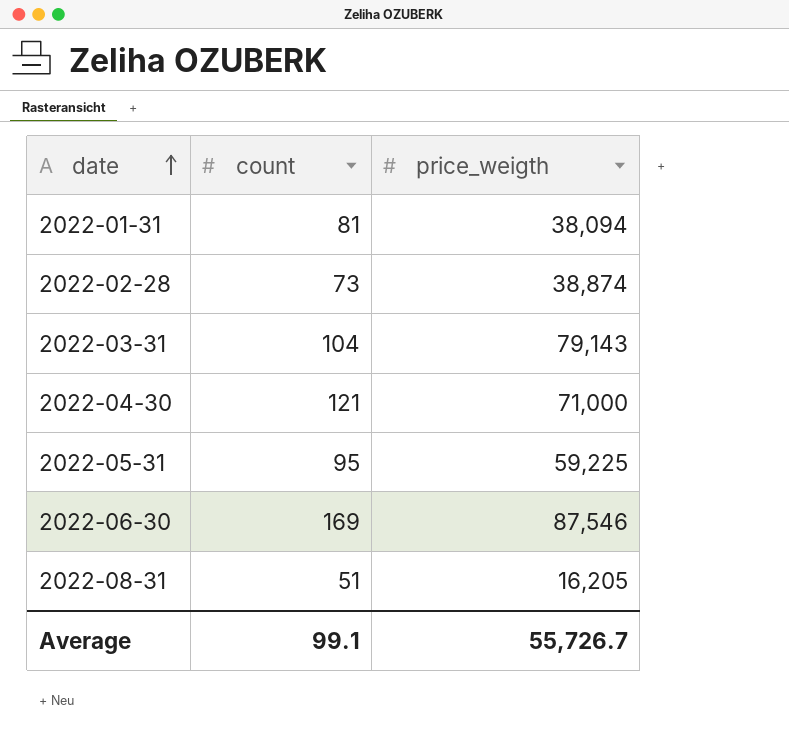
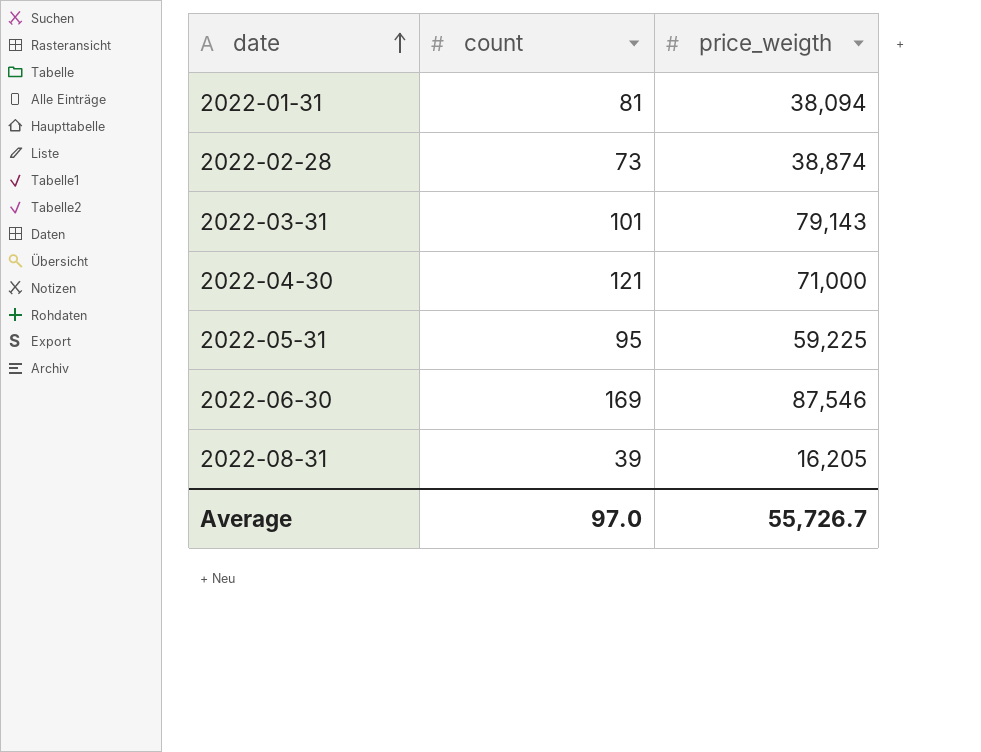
2022-03-31 | count: 104 -> 101
2022-08-31 | count: 51 -> 39
Average | count: 99.1 -> 97.0

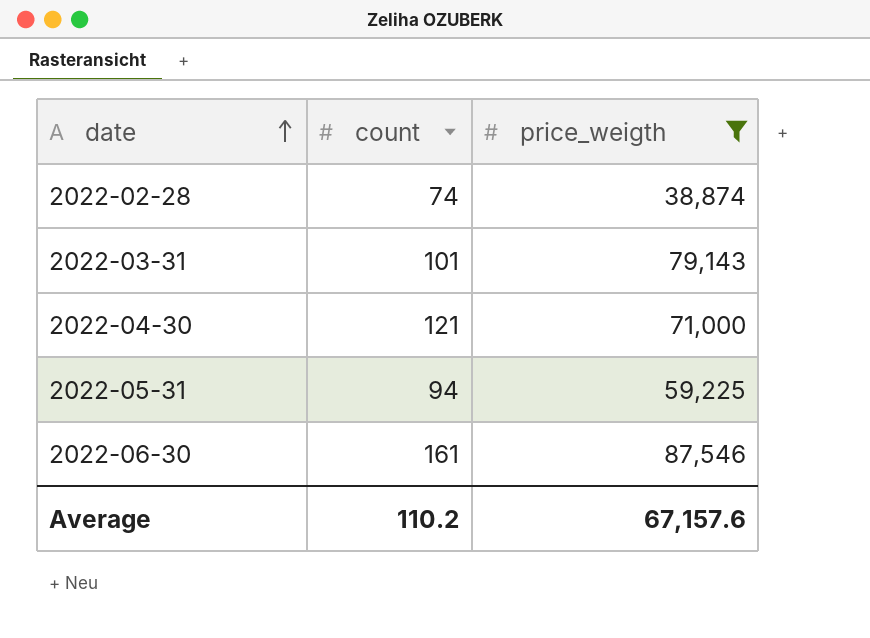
filter: none -> price_weigth >= 38,874
2022-02-28 | count: 73 -> 74
2022-05-31 | count: 95 -> 94
2022-06-30 | count: 169 -> 161
Average | count: 97.0 -> 110.2
Average | price_weigth: 55,726.7 -> 67,157.6

